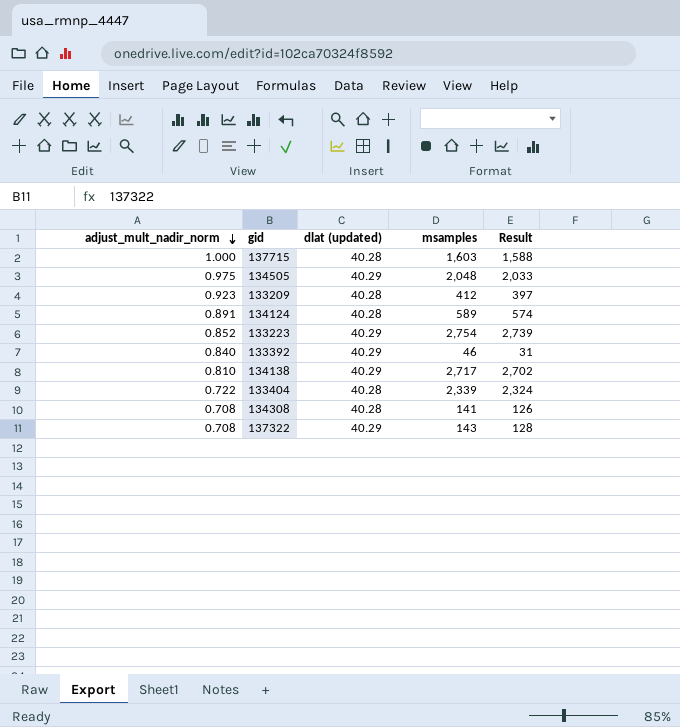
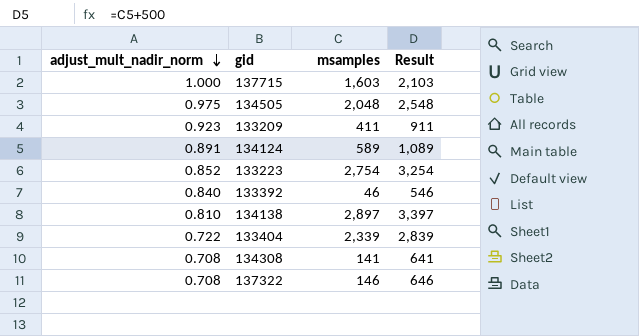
column dlat (updated) | position: 3 -> none
column Result | formula: [msamples] - 15 -> [msamples] + 500
133209 | msamples: 412 -> 411
134138 | msamples: 2,717 -> 2,897
137322 | msamples: 143 -> 146

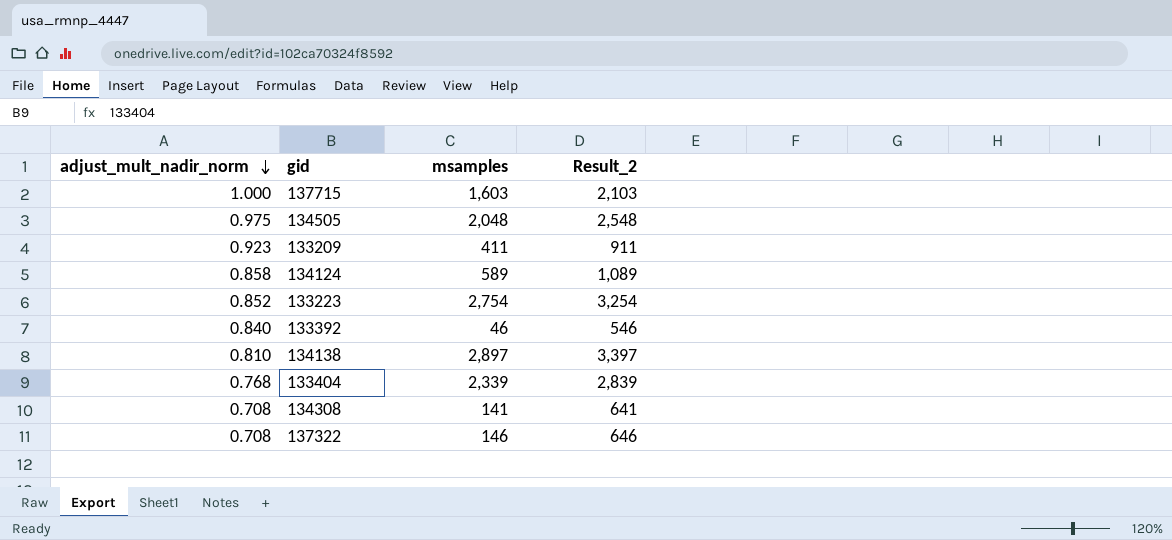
column name: Result -> Result_2
134124 | adjust_mult_nadir_norm: 0.891 -> 0.858
133404 | adjust_mult_nadir_norm: 0.722 -> 0.768

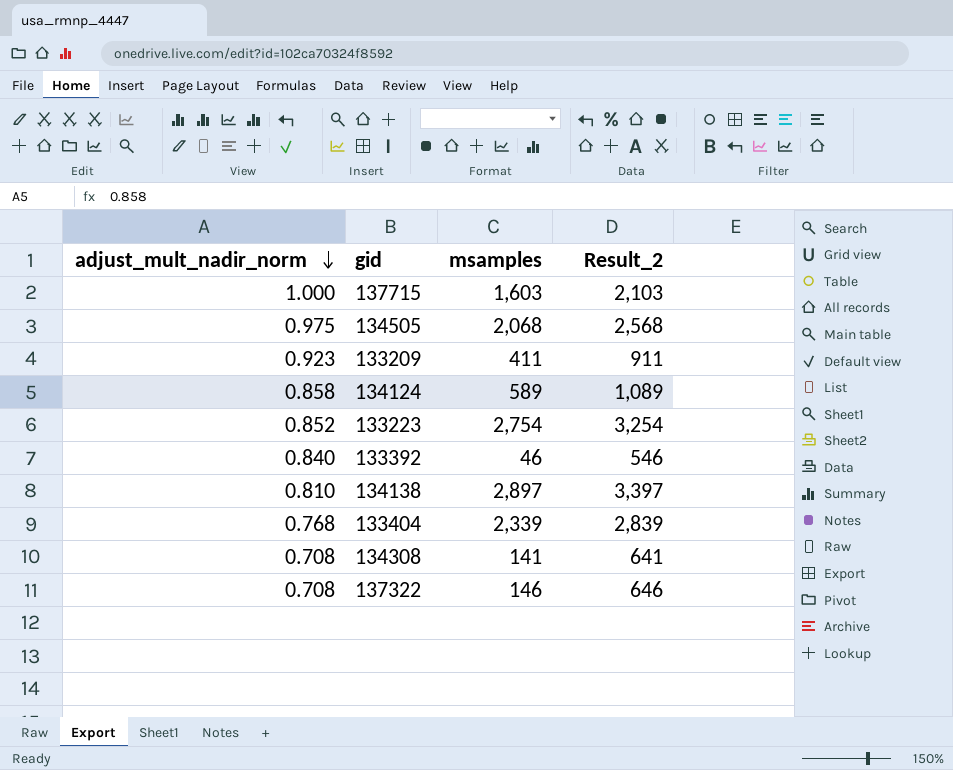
134505 | msamples: 2,048 -> 2,068
134505 | Result_2: 2,548 -> 2,568

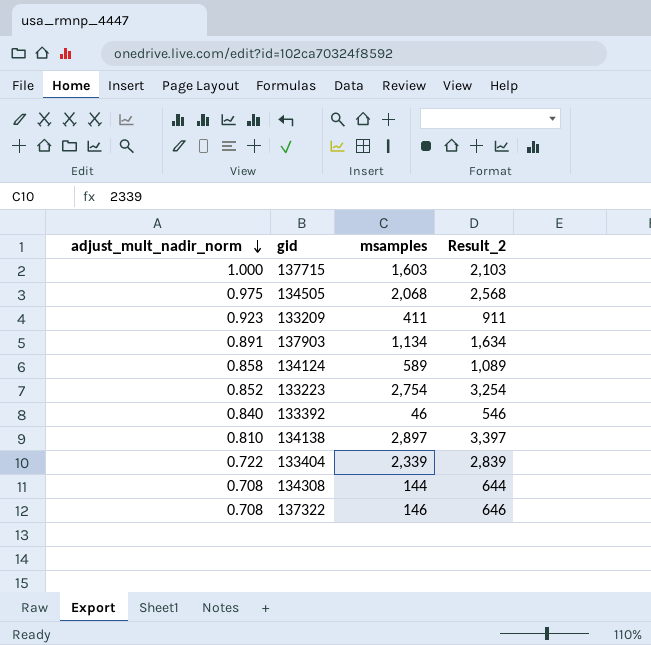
row 137903: none -> 0.891 | 1,134 | 1,634
133404 | adjust_mult_nadir_norm: 0.768 -> 0.722
134308 | msamples: 141 -> 144
134308 | Result_2: 641 -> 644

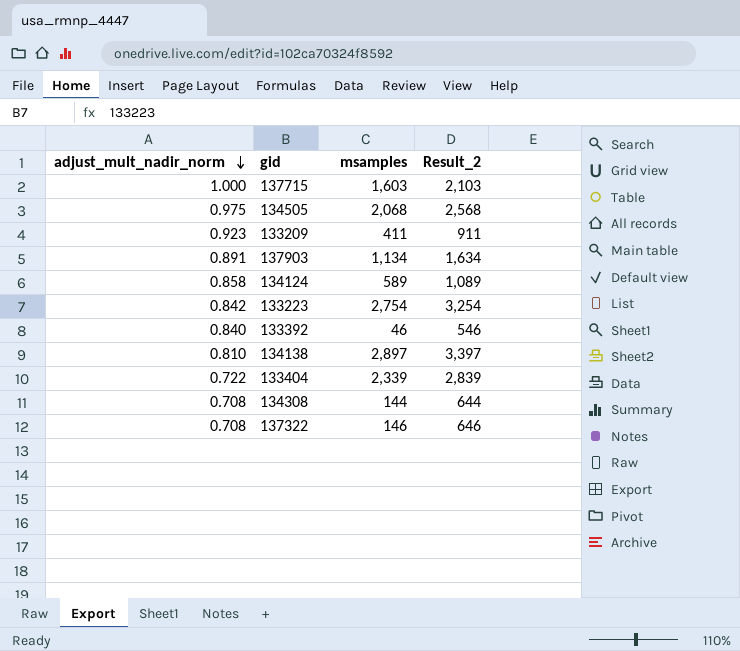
133223 | adjust_mult_nadir_norm: 0.852 -> 0.842

